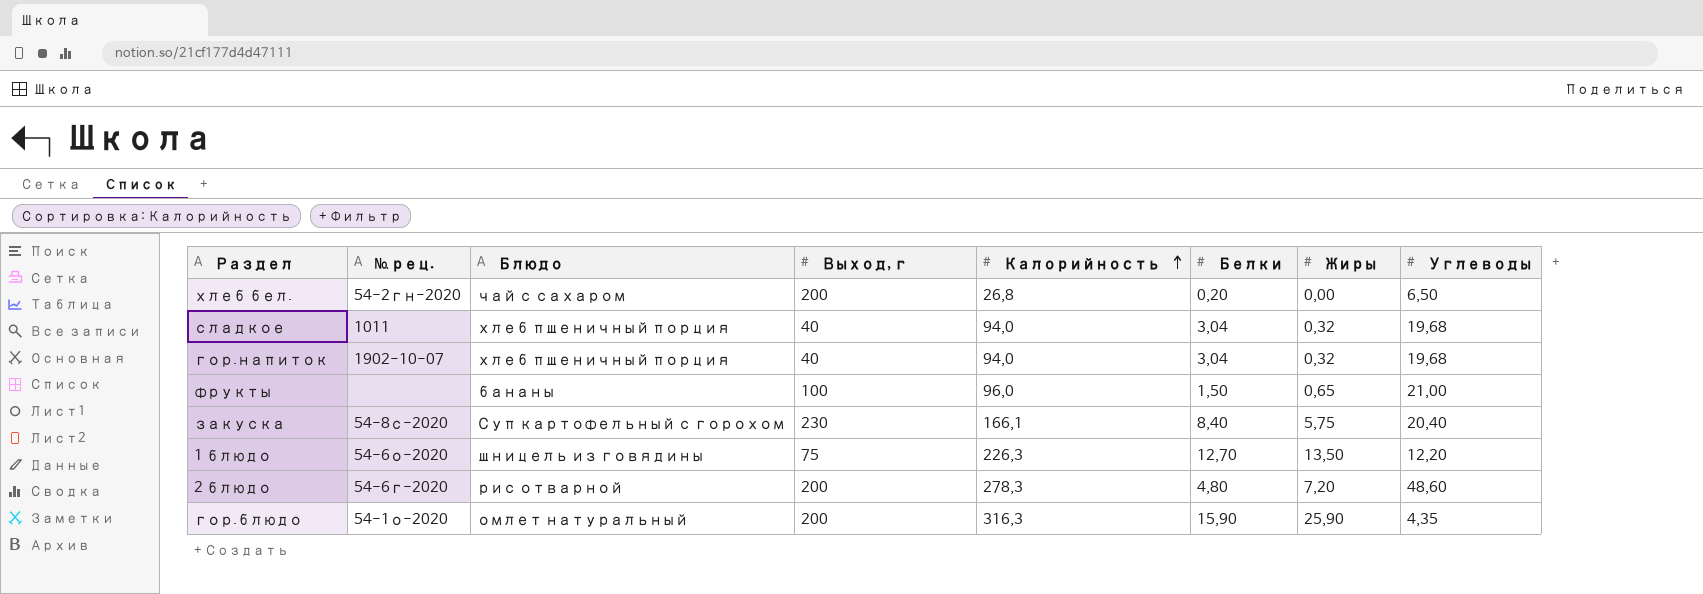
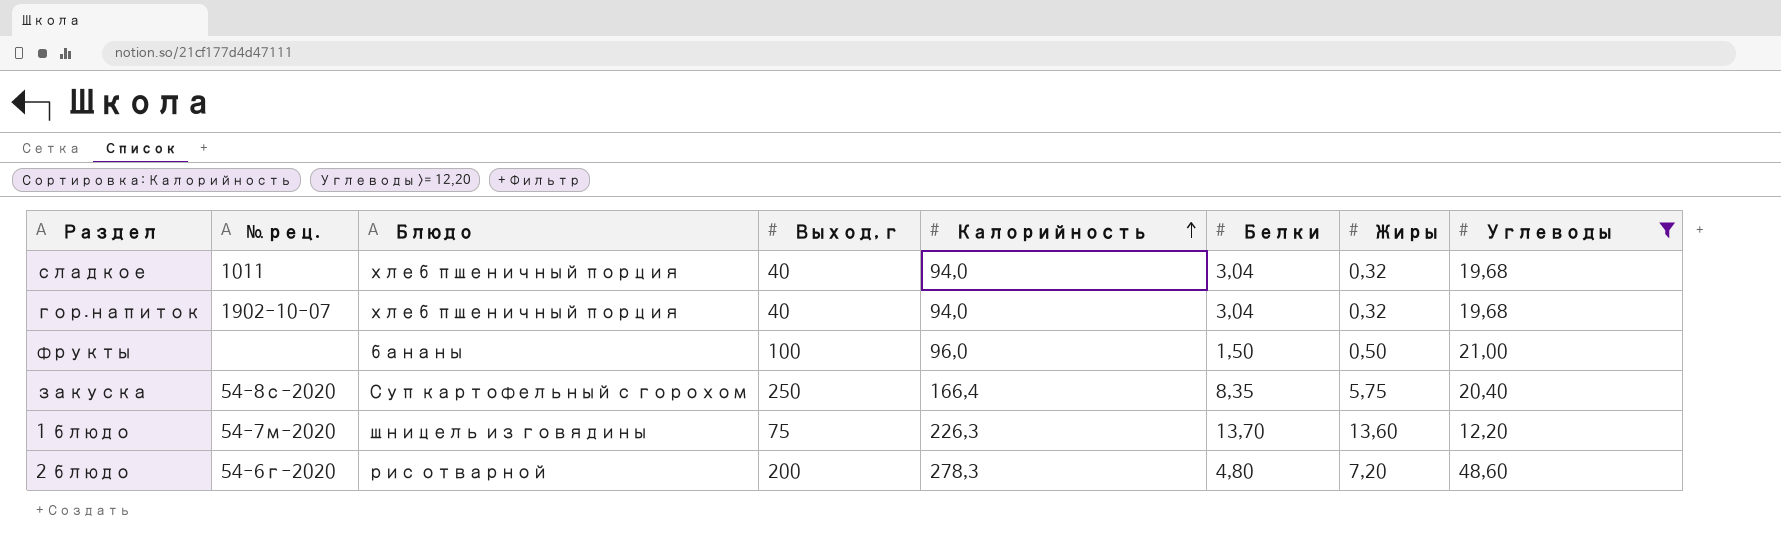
filter: none -> Углеводы >= 12,20
фрукты | Жиры: 0,65 -> 0,50
закуска | Выход, г: 230 -> 250
закуска | Калорийность: 166,1 -> 166,4
закуска | Белки: 8,40 -> 8,35
1 блюдо | № рец.: 54-6о-2020 -> 54-7м-2020
1 блюдо | Белки: 12,70 -> 13,70
1 блюдо | Жиры: 13,50 -> 13,60

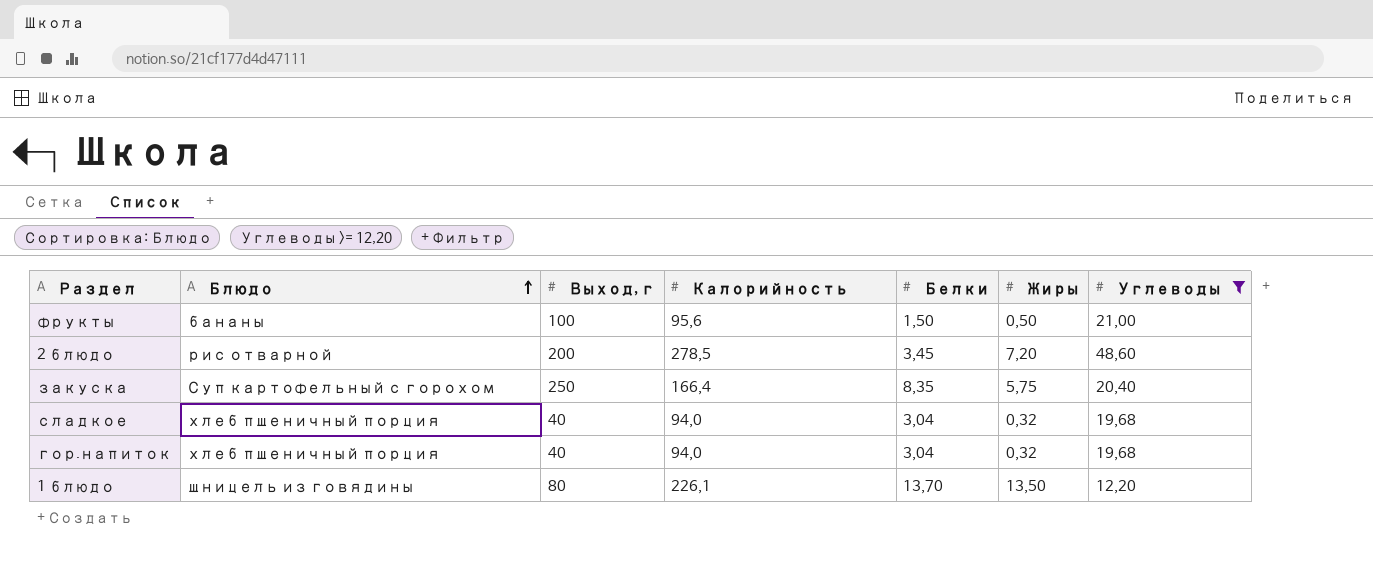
row order: Калорийность ascending -> Блюдо ascending
column № рец. | position: 2 -> none
фрукты | Калорийность: 96,0 -> 95,6
2 блюдо | Калорийность: 278,3 -> 278,5
2 блюдо | Белки: 4,80 -> 3,45
1 блюдо | Выход, г: 75 -> 80
1 блюдо | Калорийность: 226,3 -> 226,1
1 блюдо | Жиры: 13,60 -> 13,50

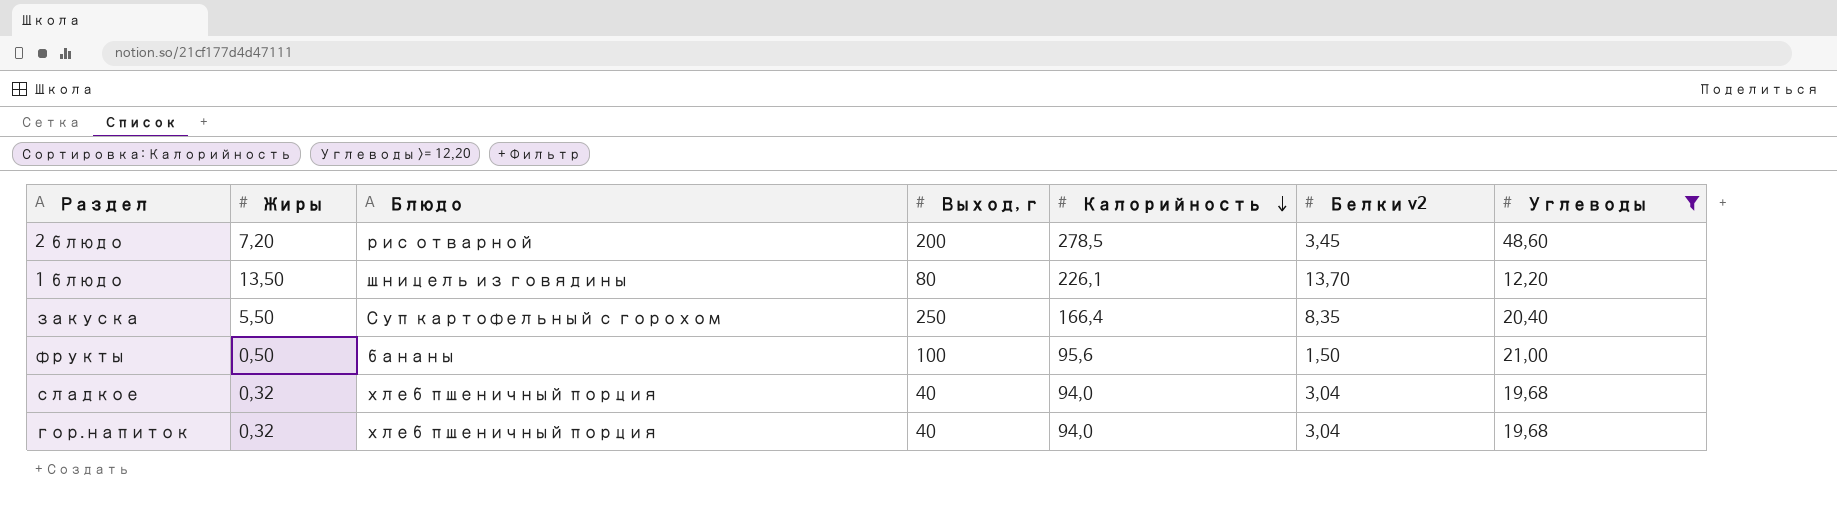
row order: Блюдо ascending -> Калорийность descending
column Жиры | position: 6 -> 2
column name: Белки -> Белки v2
закуска | Жиры: 5,75 -> 5,50

